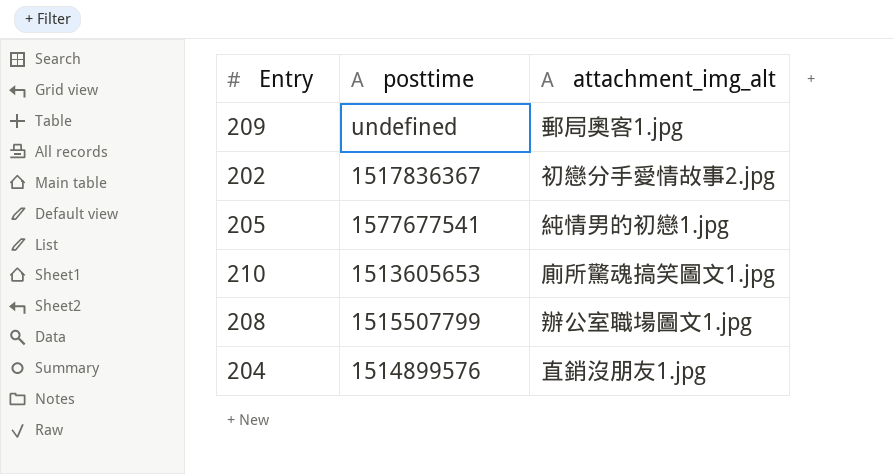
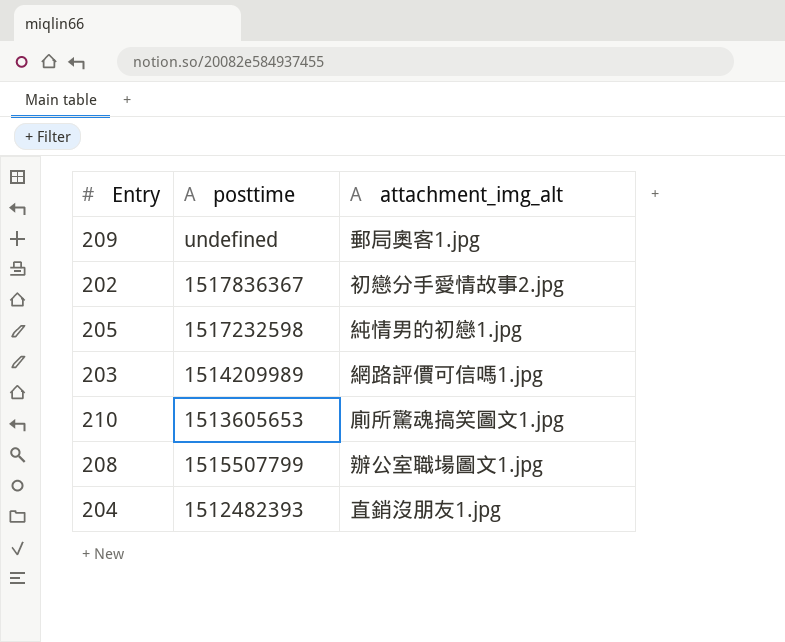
205 | posttime: 1577677541 -> 1517232598
row 203: none -> 1514209989 | 網路評價可信嗎1.jpg
204 | posttime: 1514899576 -> 1512482393

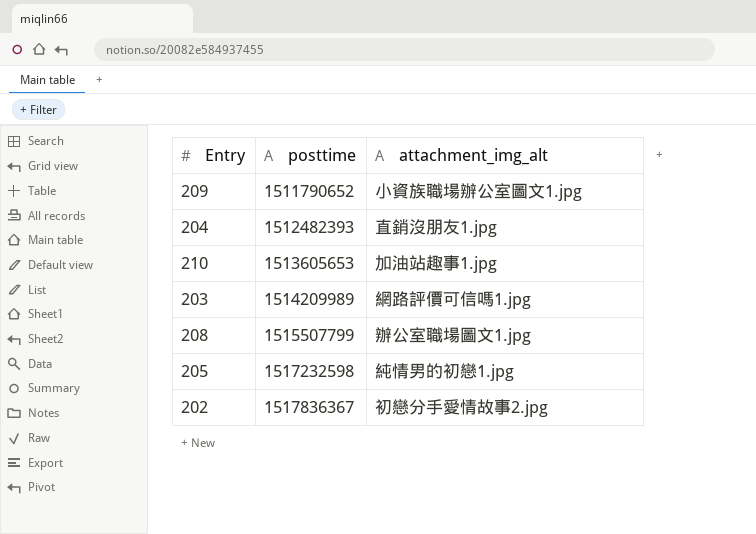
row order: none -> posttime ascending
209 | posttime: undefined -> 1511790652
209 | attachment_img_alt: 郵局奧客1.jpg -> 小資族職場辦公室圖文1.jpg
210 | attachment_img_alt: 廁所驚魂搞笑圖文1.jpg -> 加油站趣事1.jpg

